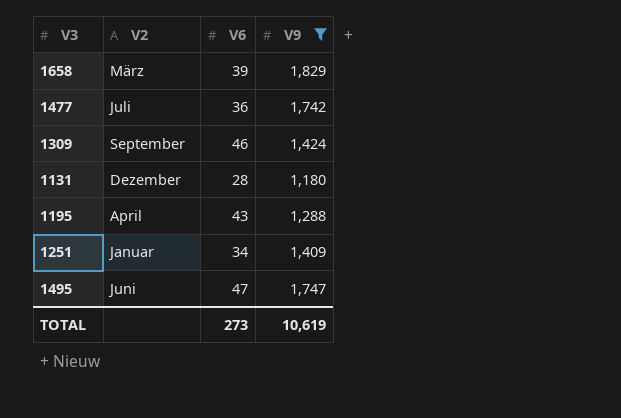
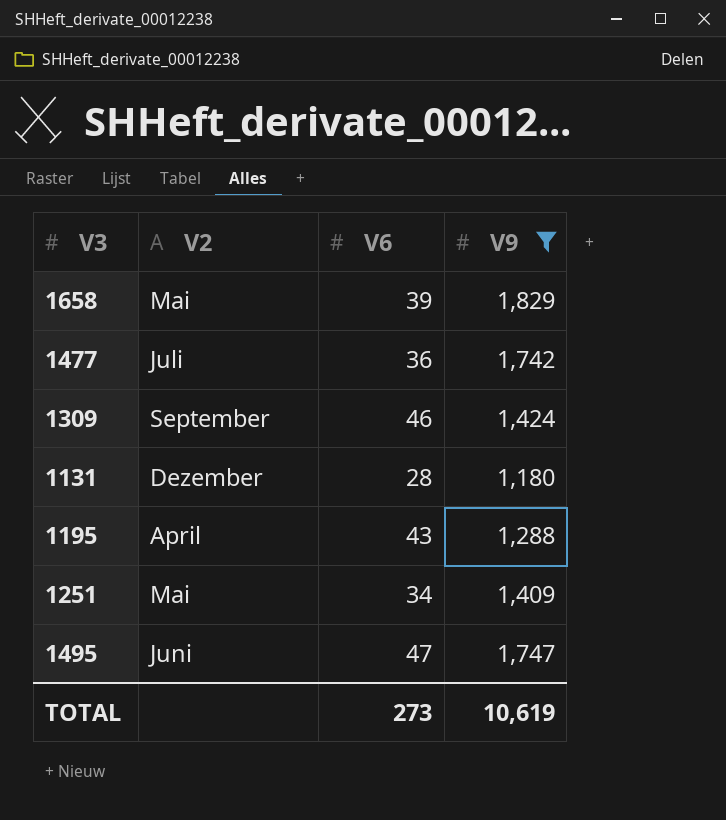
1658 | V2: März -> Mai
1251 | V2: Januar -> Mai

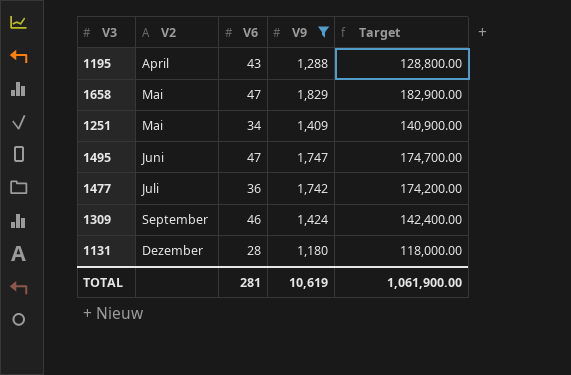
row order: none -> V2 ascending
column Target | formula: none -> [V9] * 100
1658 | V6: 39 -> 47
TOTAL | V6: 273 -> 281

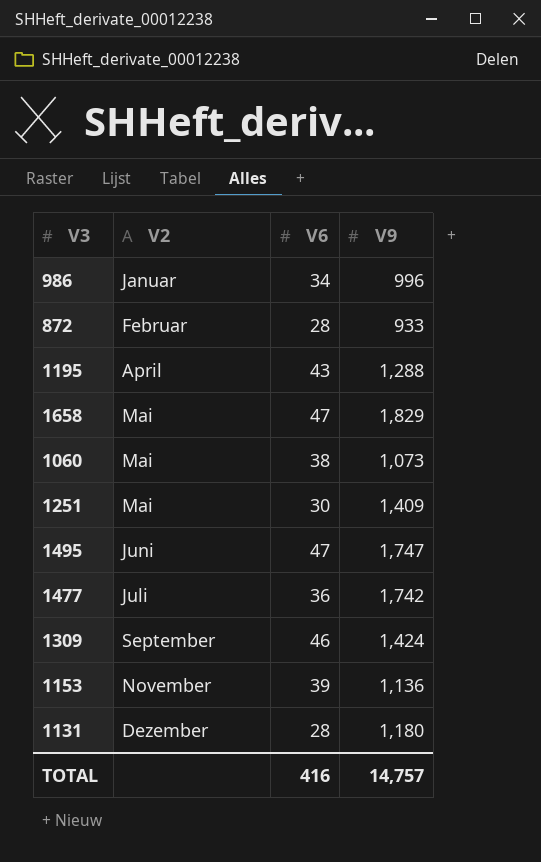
filter: V9 >= 1,180 -> none
column Target | formula: [V9] * 100 -> none
1251 | V6: 34 -> 30
TOTAL | V6: 281 -> 416
TOTAL | V9: 10,619 -> 14,757

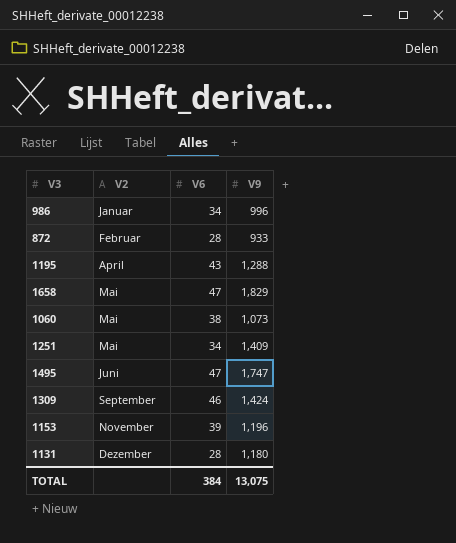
row 1477: Juli | 36 | 1,742 -> none
1251 | V6: 30 -> 34
1153 | V9: 1,136 -> 1,196
TOTAL | V6: 416 -> 384
TOTAL | V9: 14,757 -> 13,075

